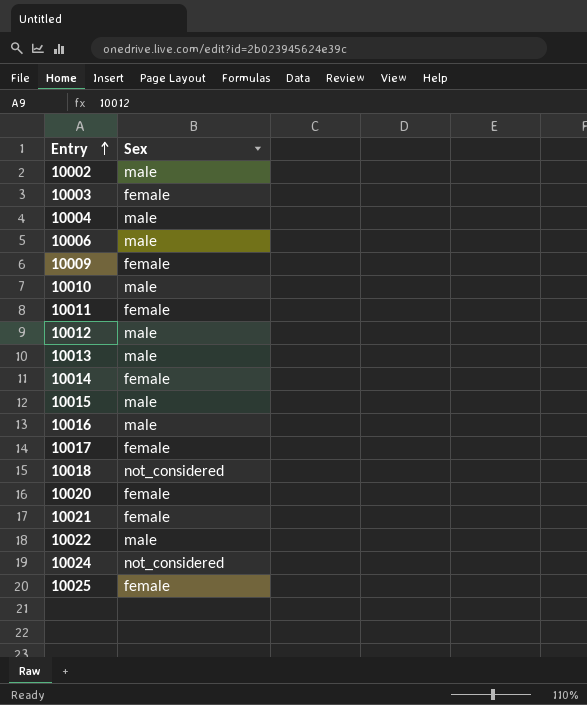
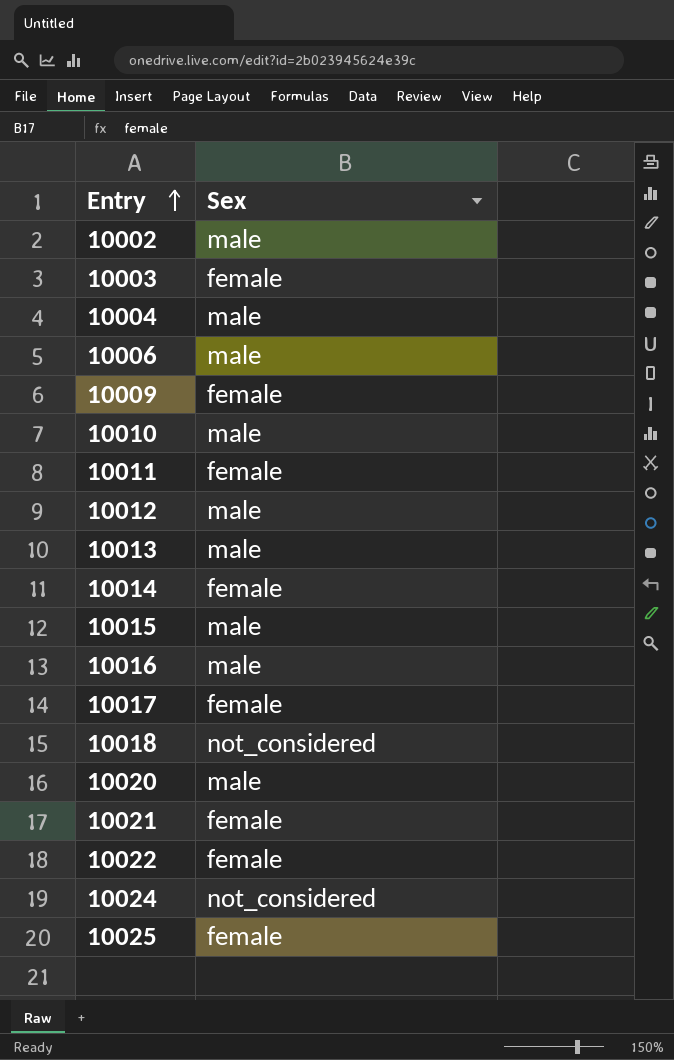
10020 | Sex: female -> male
10022 | Sex: male -> female

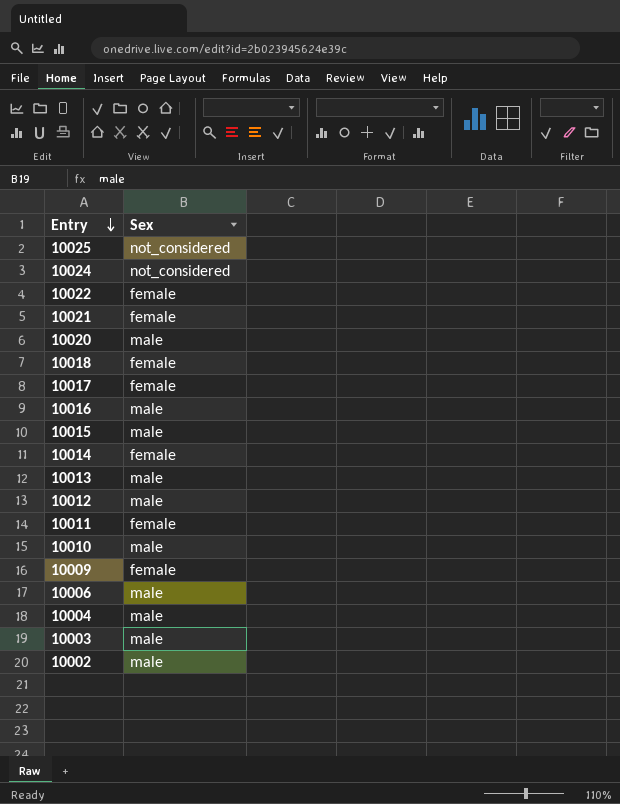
row order: Entry ascending -> Entry descending
10025 | Sex: female -> not_considered
10018 | Sex: not_considered -> female
10003 | Sex: female -> male

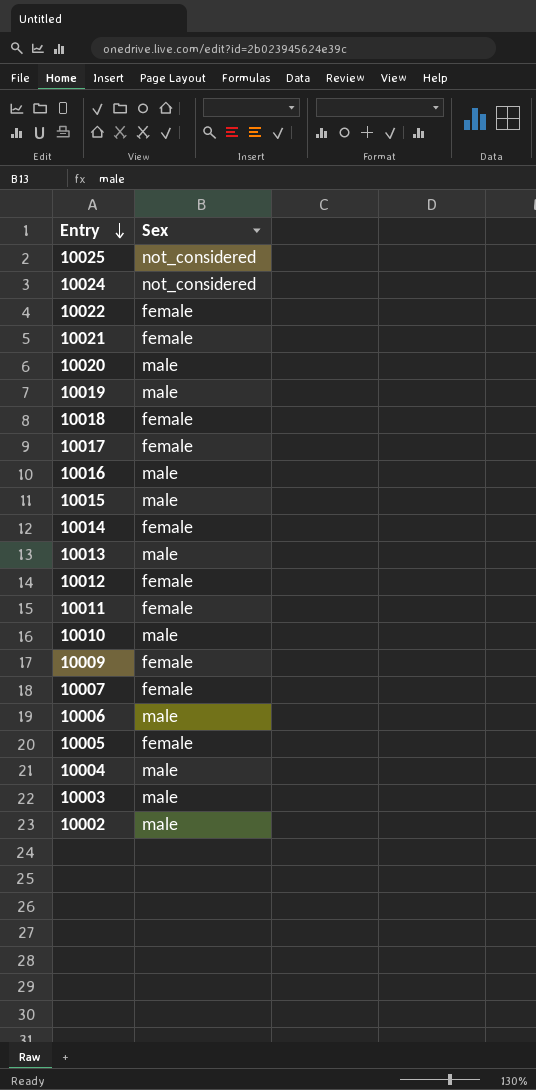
row 10019: none -> male
10012 | Sex: male -> female
row 10007: none -> female
row 10005: none -> female

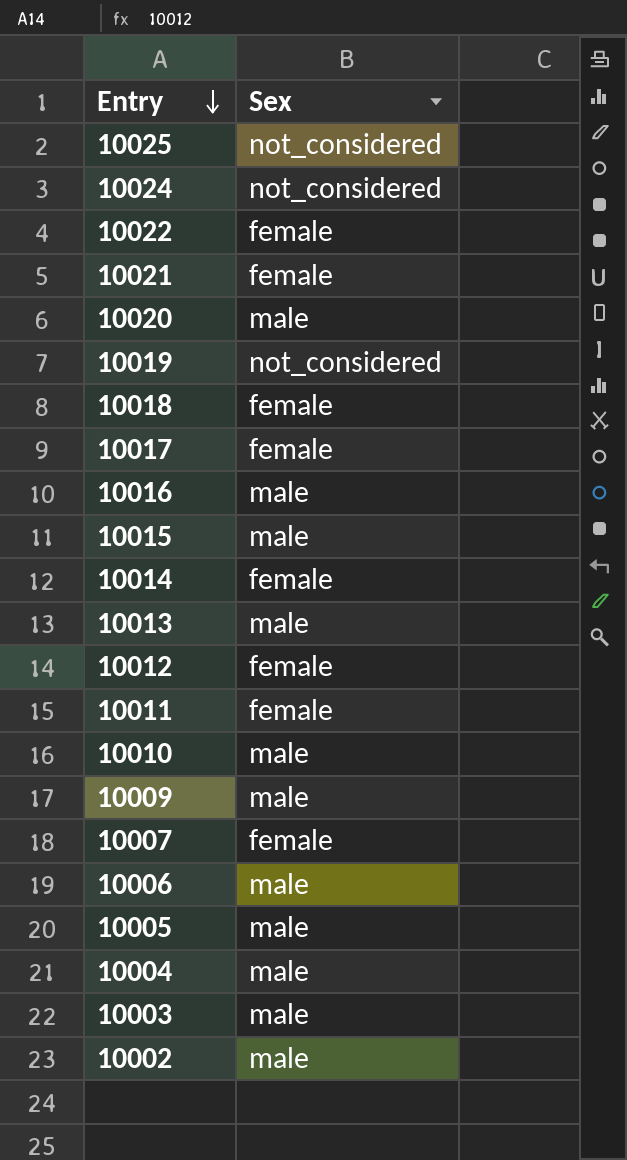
10019 | Sex: male -> not_considered
10009 | Sex: female -> male
10005 | Sex: female -> male

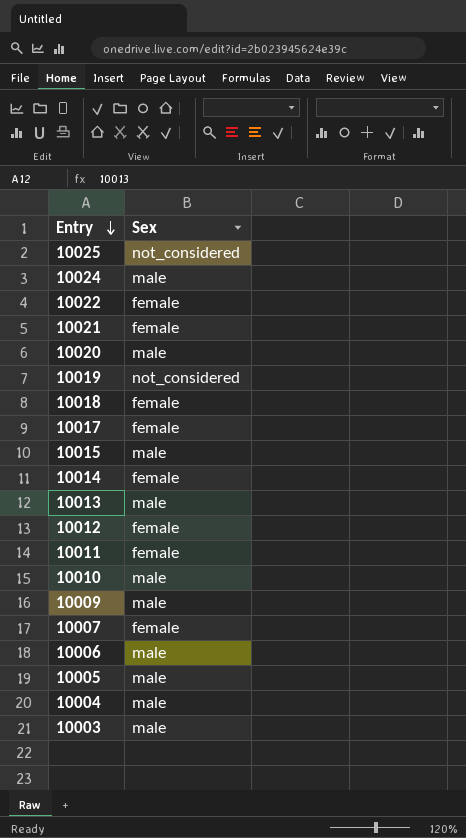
row 10016: male -> none
row 10002: male -> none
10024 | Sex: not_considered -> male

